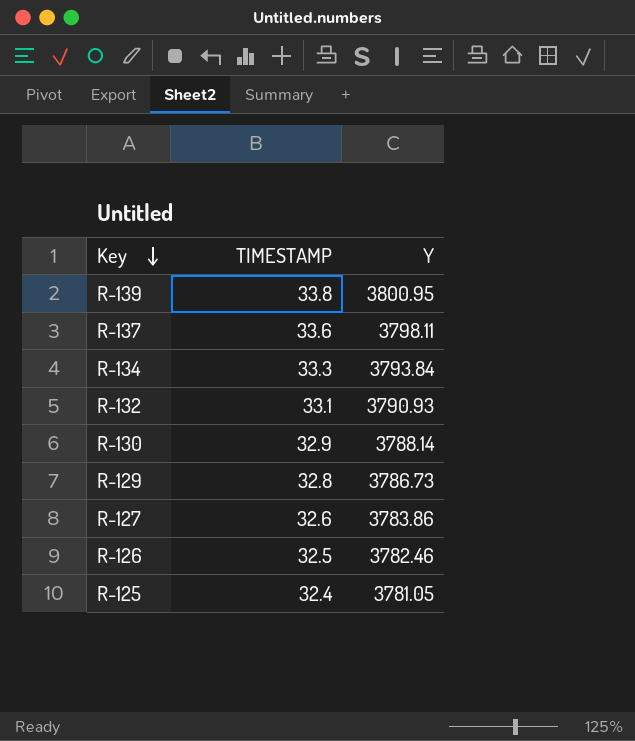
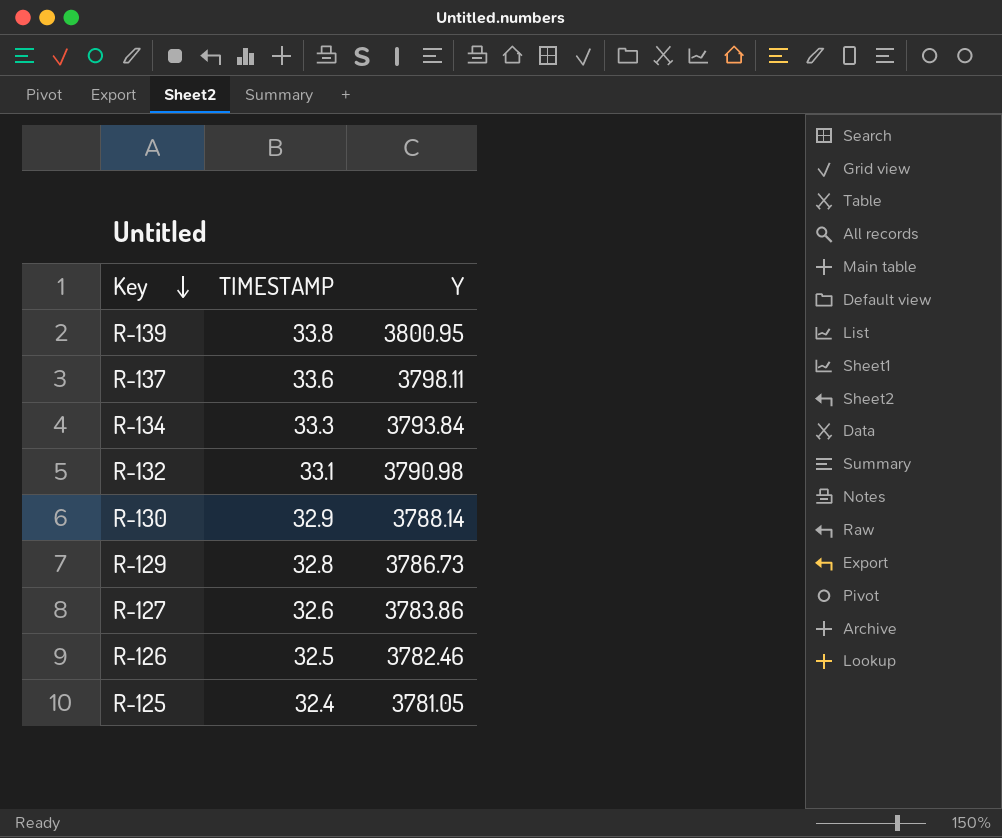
R-132 | Y: 3790.93 -> 3790.98

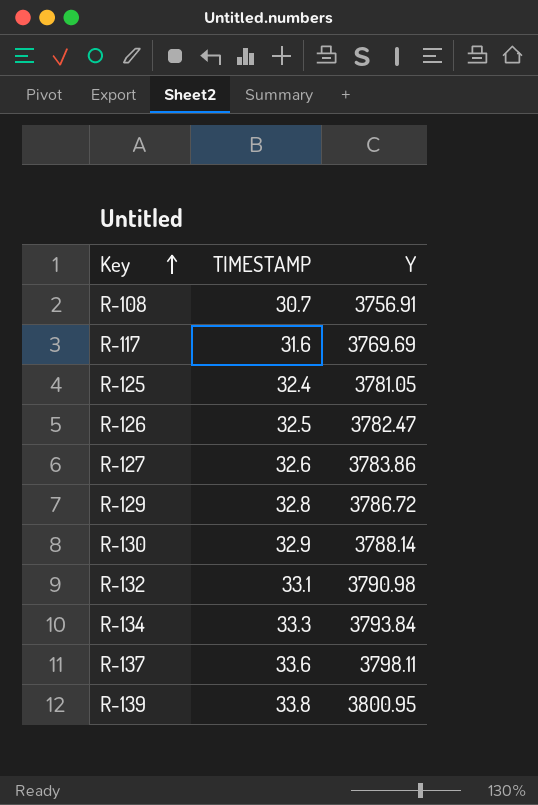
row order: Key descending -> Key ascending
row R-108: none -> 30.7 | 3756.91
row R-117: none -> 31.6 | 3769.69
R-126 | Y: 3782.46 -> 3782.47
R-129 | Y: 3786.73 -> 3786.72

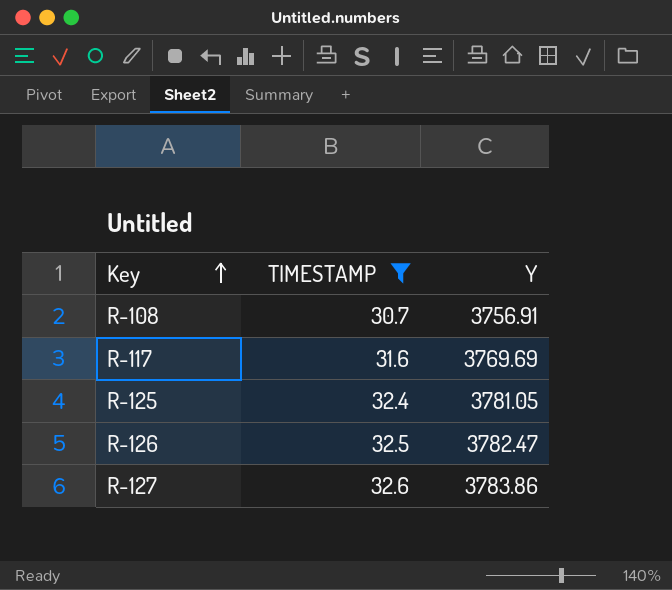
filter: none -> TIMESTAMP <= 32.6

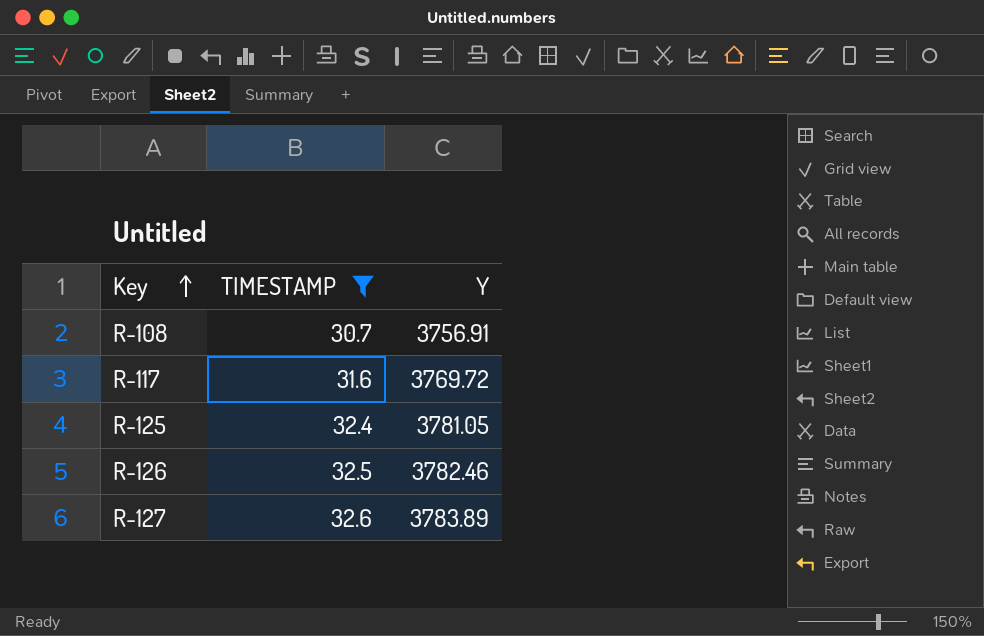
R-117 | Y: 3769.69 -> 3769.72
R-126 | Y: 3782.47 -> 3782.46
R-127 | Y: 3783.86 -> 3783.89

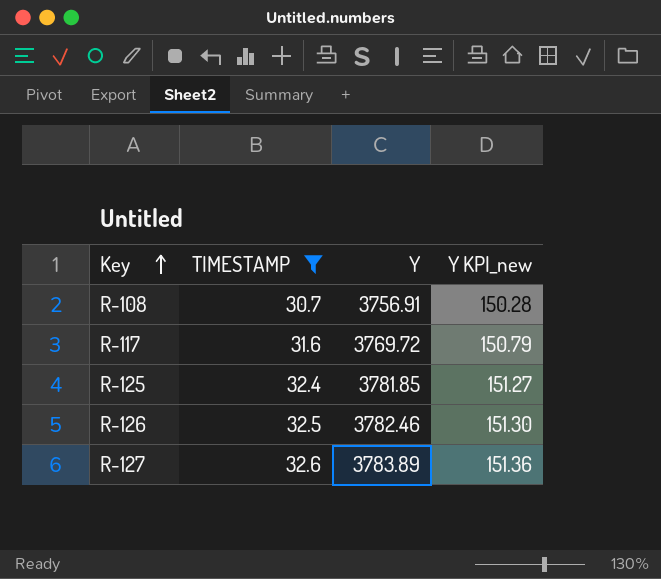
column Y KPI_new | formula: none -> [Y] * 0.04
R-125 | Y: 3781.05 -> 3781.85

